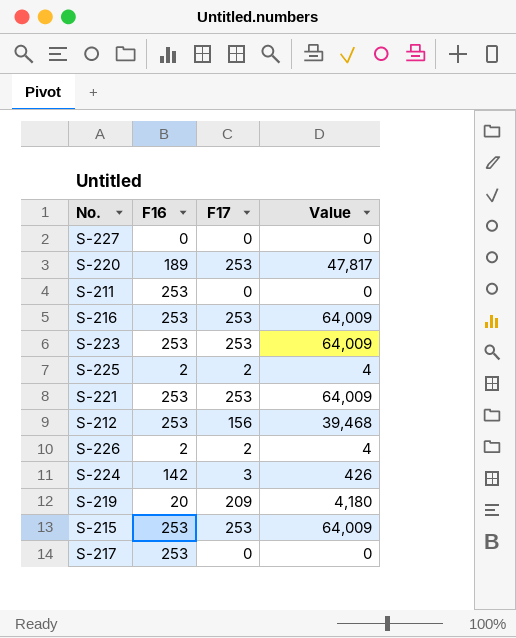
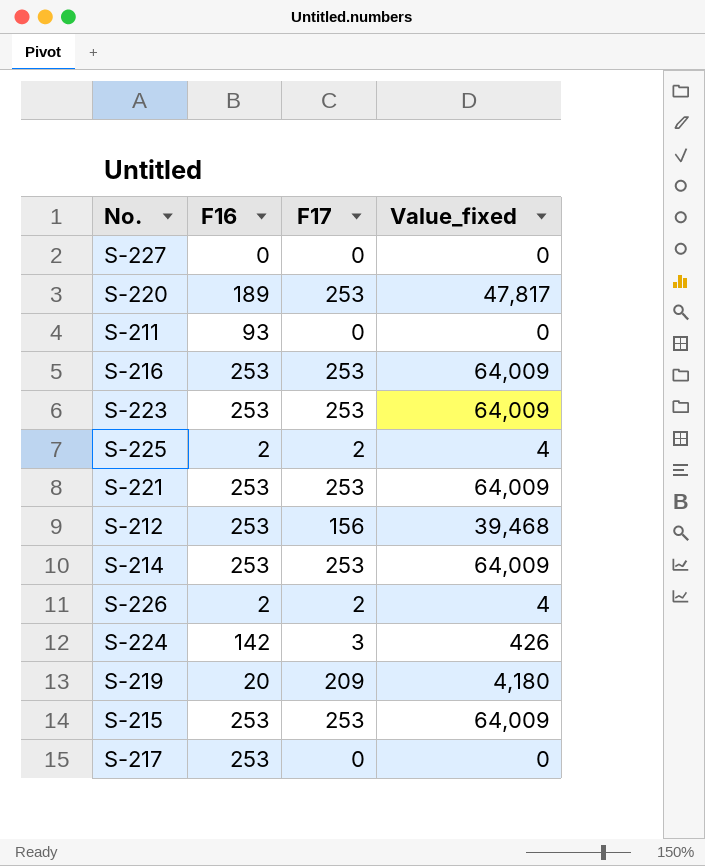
column name: Value -> Value_fixed
S-211 | F16: 253 -> 93
row S-214: none -> 253 | 253 | 64,009

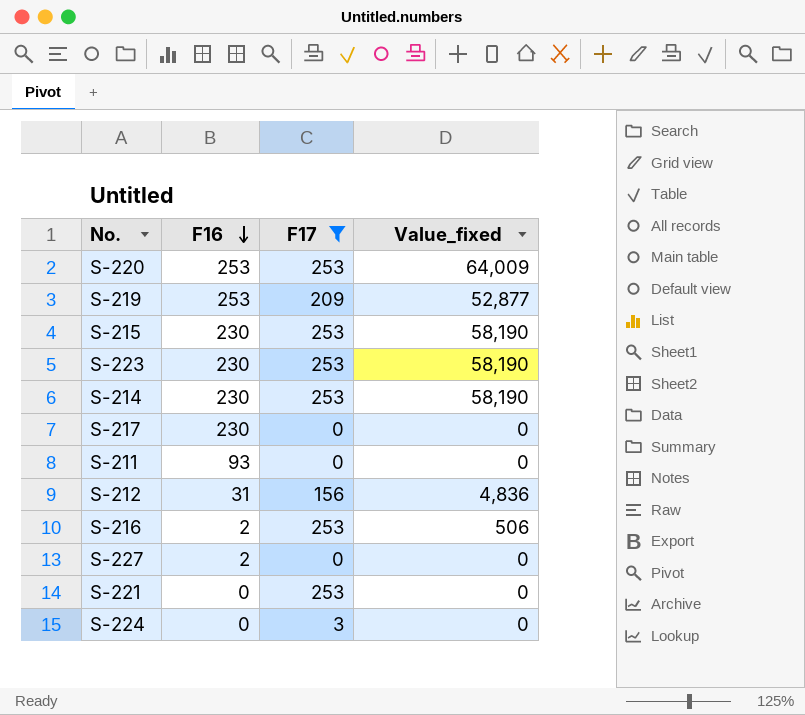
filter: none -> F17 != 2
row order: none -> F16 descending
S-220 | F16: 189 -> 253
S-220 | Value_fixed: 47,817 -> 64,009
S-219 | F16: 20 -> 253
S-219 | Value_fixed: 4,180 -> 52,877
S-215 | F16: 253 -> 230
S-215 | Value_fixed: 64,009 -> 58,190
S-223 | F16: 253 -> 230
S-223 | Value_fixed: 64,009 -> 58,190
S-214 | F16: 253 -> 230
S-214 | Value_fixed: 64,009 -> 58,190
S-217 | F16: 253 -> 230
S-212 | F16: 253 -> 31
S-212 | Value_fixed: 39,468 -> 4,836
S-216 | F16: 253 -> 2
S-216 | Value_fixed: 64,009 -> 506
S-227 | F16: 0 -> 2
S-221 | F16: 253 -> 0
S-221 | Value_fixed: 64,009 -> 0
S-224 | F16: 142 -> 0
S-224 | Value_fixed: 426 -> 0

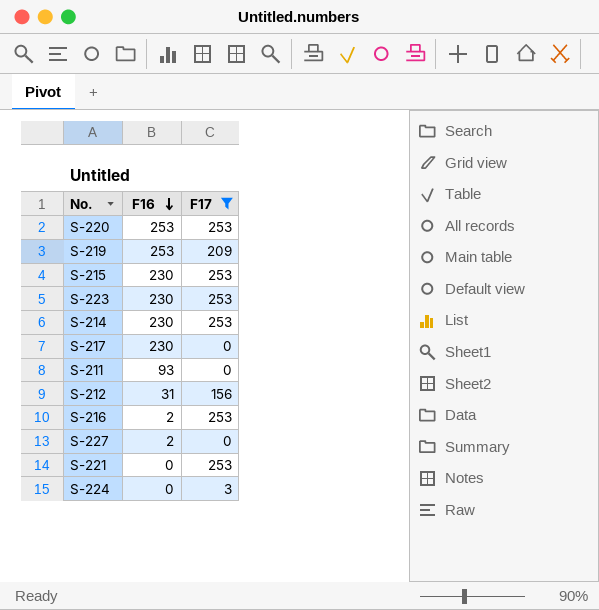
column Value_fixed | formula: [F16] * [F17] -> none

